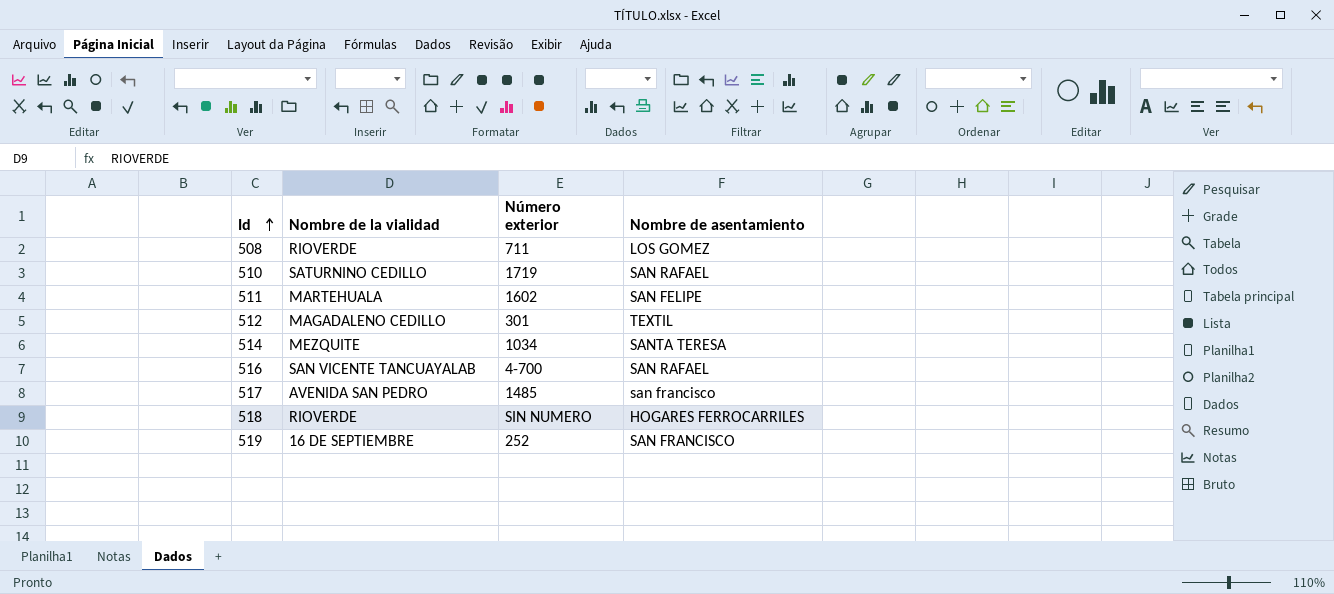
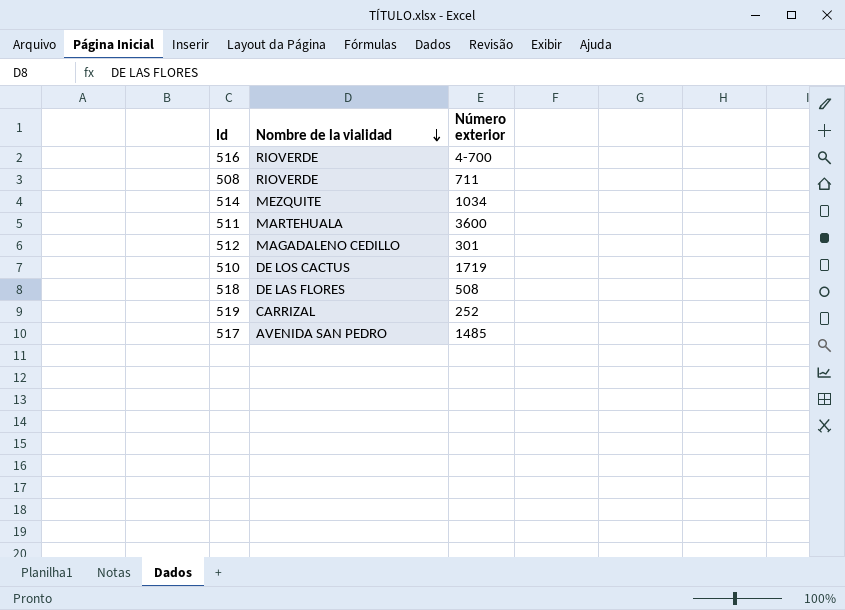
row order: Id ascending -> Nombre de la vialidad descending
column Nombre de asentamiento | position: 4 -> none
516 | Nombre de la vialidad: SAN VICENTE TANCUAYALAB -> RIOVERDE
511 | Número exterior: 1602 -> 3600
510 | Nombre de la vialidad: SATURNINO CEDILLO -> DE LOS CACTUS
518 | Nombre de la vialidad: RIOVERDE -> DE LAS FLORES
518 | Número exterior: SIN NUMERO -> 508
519 | Nombre de la vialidad: 16 DE SEPTIEMBRE -> CARRIZAL

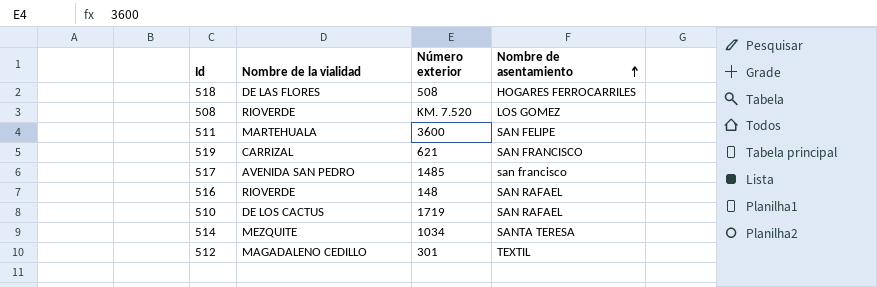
row order: Nombre de la vialidad descending -> Nombre de asentamiento ascending
column Nombre de asentamiento | position: none -> 4
508 | Número exterior: 711 -> KM. 7.520
519 | Número exterior: 252 -> 621
516 | Número exterior: 4-700 -> 148

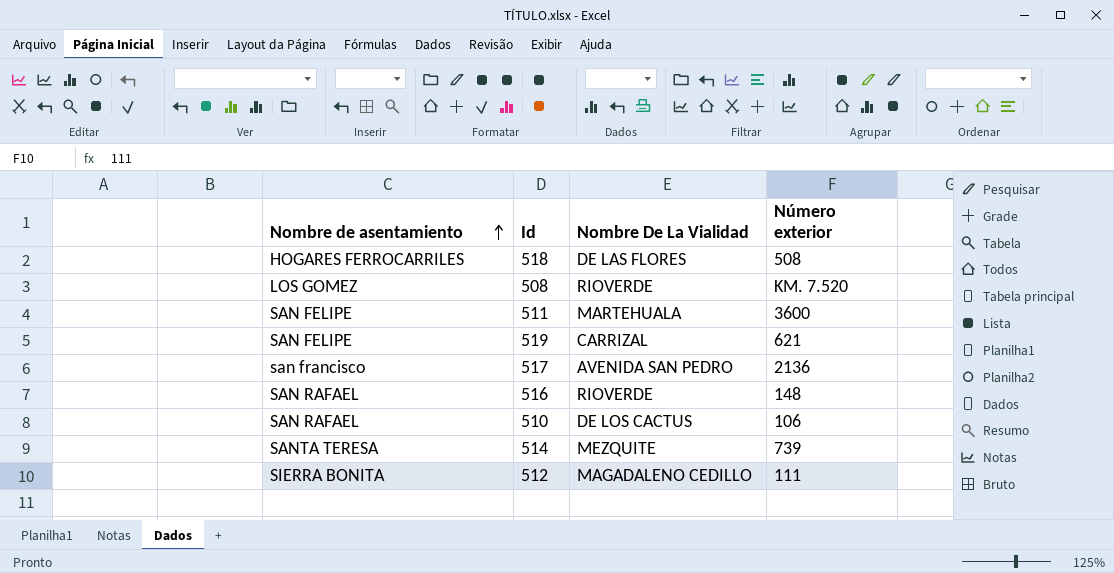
column Nombre de asentamiento | position: 4 -> 1
column name: Nombre de la vialidad -> Nombre De La Vialidad
519 | Nombre de asentamiento: SAN FRANCISCO -> SAN FELIPE
517 | Número exterior: 1485 -> 2136
510 | Número exterior: 1719 -> 106
514 | Número exterior: 1034 -> 739
512 | Nombre de asentamiento: TEXTIL -> SIERRA BONITA
512 | Número exterior: 301 -> 111

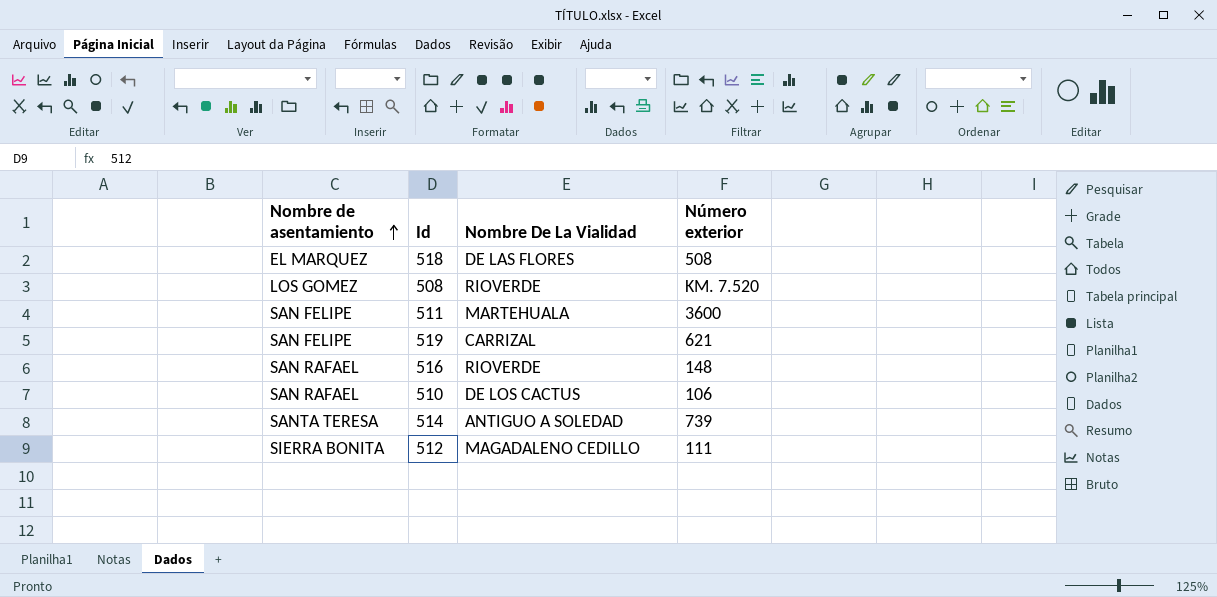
row 517: san francisco | AVENIDA SAN PEDRO | 2136 -> none
518 | Nombre de asentamiento: HOGARES FERROCARRILES -> EL MARQUEZ
514 | Nombre De La Vialidad: MEZQUITE -> ANTIGUO A SOLEDAD

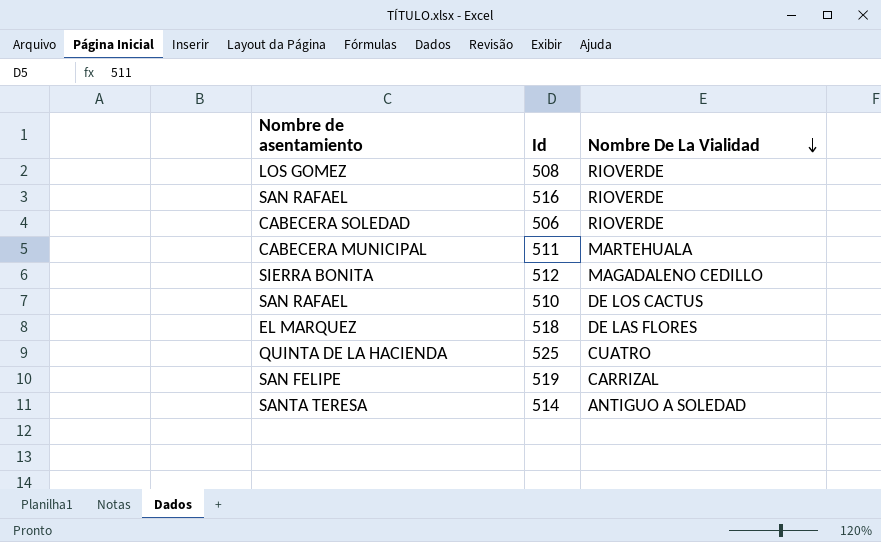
row order: Nombre de asentamiento ascending -> Nombre De La Vialidad descending
column Número exterior | position: 4 -> none
row 506: none -> CABECERA SOLEDAD | RIOVERDE
511 | Nombre de asentamiento: SAN FELIPE -> CABECERA MUNICIPAL
row 525: none -> QUINTA DE LA HACIENDA | CUATRO

